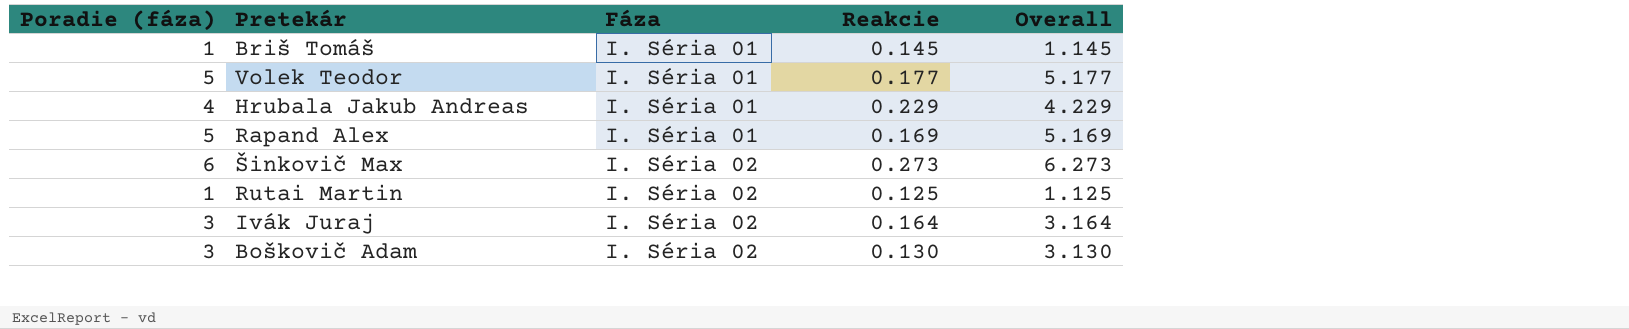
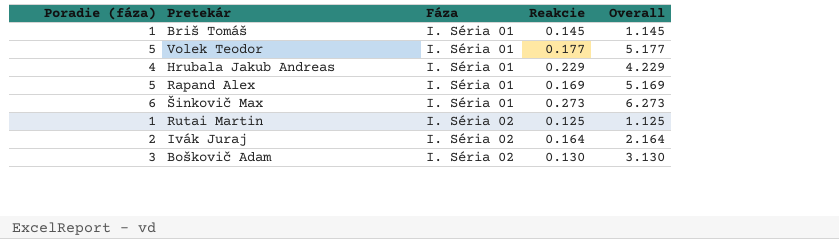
Šinkovič Max | Fáza: I. Séria 02 -> I. Séria 01
Ivák Juraj | Poradie (fáza): 3 -> 2
Ivák Juraj | Overall: 3.164 -> 2.164

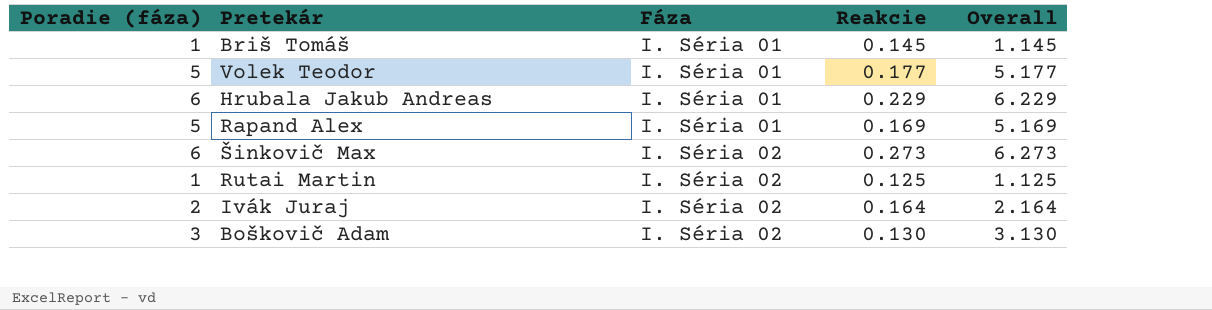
Hrubala Jakub Andreas | Poradie (fáza): 4 -> 6
Hrubala Jakub Andreas | Overall: 4.229 -> 6.229
Šinkovič Max | Fáza: I. Séria 01 -> I. Séria 02

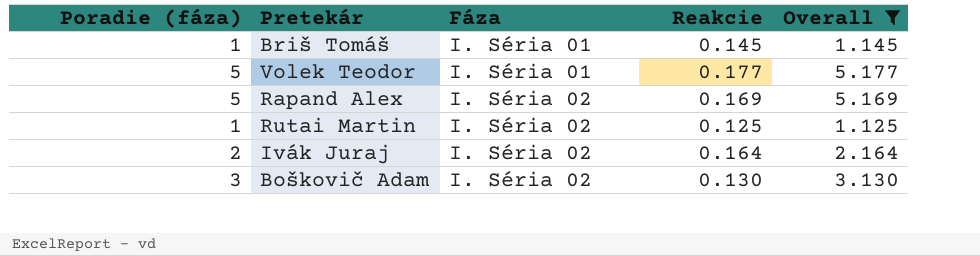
filter: none -> Overall <= 5.177
Rapand Alex | Fáza: I. Séria 01 -> I. Séria 02

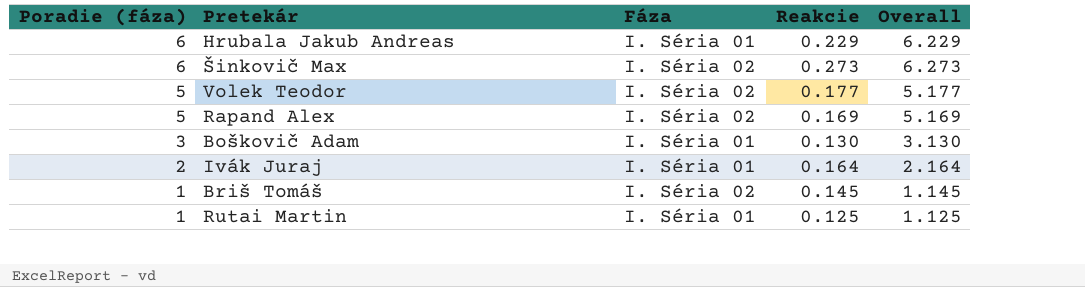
filter: Overall <= 5.177 -> none
row order: Fáza ascending -> Poradie (fáza) descending
Volek Teodor | Fáza: I. Séria 01 -> I. Séria 02
Boškovič Adam | Fáza: I. Séria 02 -> I. Séria 01
Ivák Juraj | Fáza: I. Séria 02 -> I. Séria 01
Briš Tomáš | Fáza: I. Séria 01 -> I. Séria 02
Rutai Martin | Fáza: I. Séria 02 -> I. Séria 01

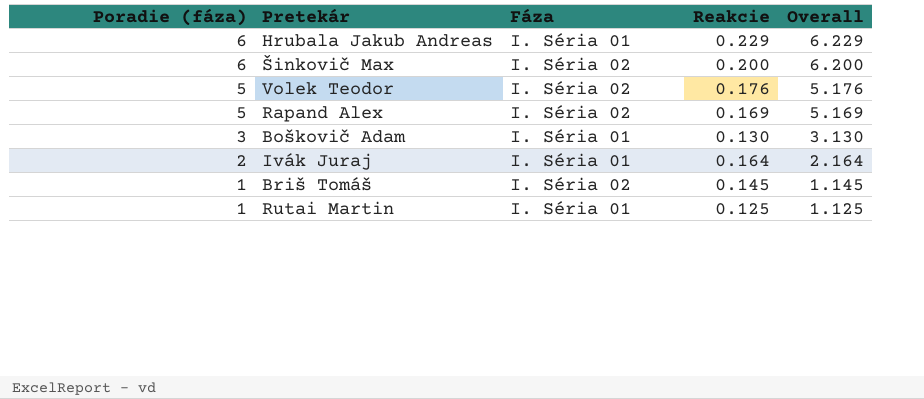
Šinkovič Max | Reakcie: 0.273 -> 0.200
Šinkovič Max | Overall: 6.273 -> 6.200
Volek Teodor | Reakcie: 0.177 -> 0.176
Volek Teodor | Overall: 5.177 -> 5.176

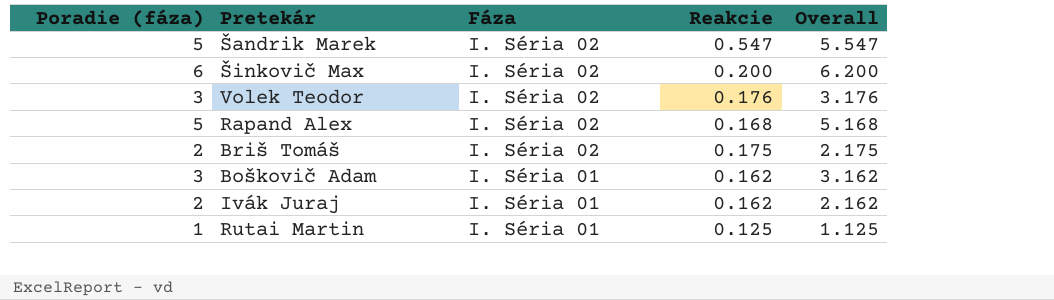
row order: Poradie (fáza) descending -> Fáza descending
row Hrubala Jakub Andreas: 6 | I. Séria 01 | 0.229 | 6.229 -> none
row Šandrik Marek: none -> 5 | I. Séria 02 | 0.547 | 5.547
Volek Teodor | Poradie (fáza): 5 -> 3
Volek Teodor | Overall: 5.176 -> 3.176
Rapand Alex | Reakcie: 0.169 -> 0.168
Rapand Alex | Overall: 5.169 -> 5.168
Briš Tomáš | Poradie (fáza): 1 -> 2
Briš Tomáš | Reakcie: 0.145 -> 0.175
Briš Tomáš | Overall: 1.145 -> 2.175
Boškovič Adam | Reakcie: 0.130 -> 0.162
Boškovič Adam | Overall: 3.130 -> 3.162
Ivák Juraj | Reakcie: 0.164 -> 0.162
Ivák Juraj | Overall: 2.164 -> 2.162

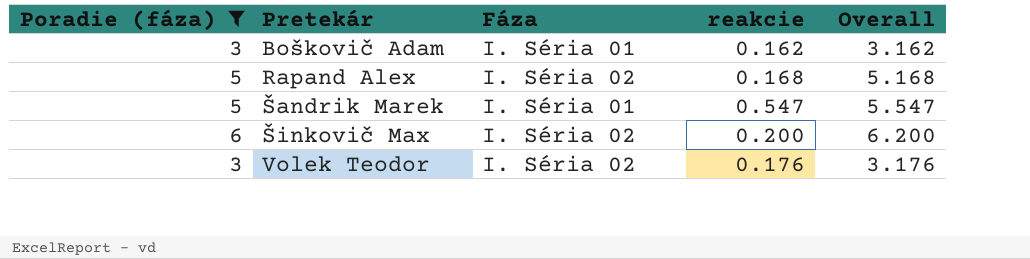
filter: none -> Poradie (fáza) >= 3
row order: Fáza descending -> Pretekár ascending
column name: Reakcie -> reakcie
Šandrik Marek | Fáza: I. Séria 02 -> I. Séria 01

